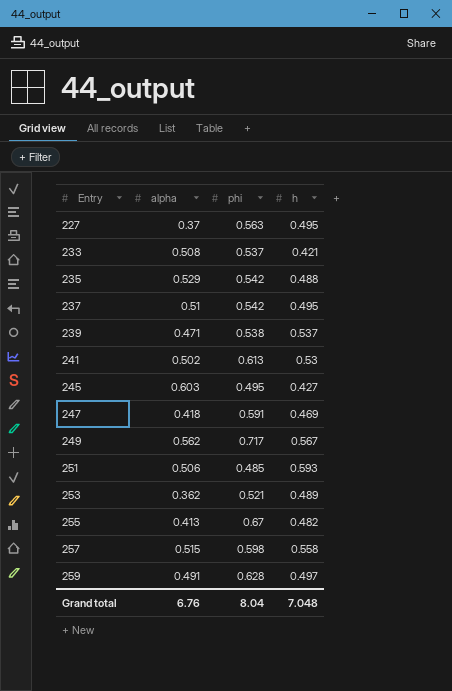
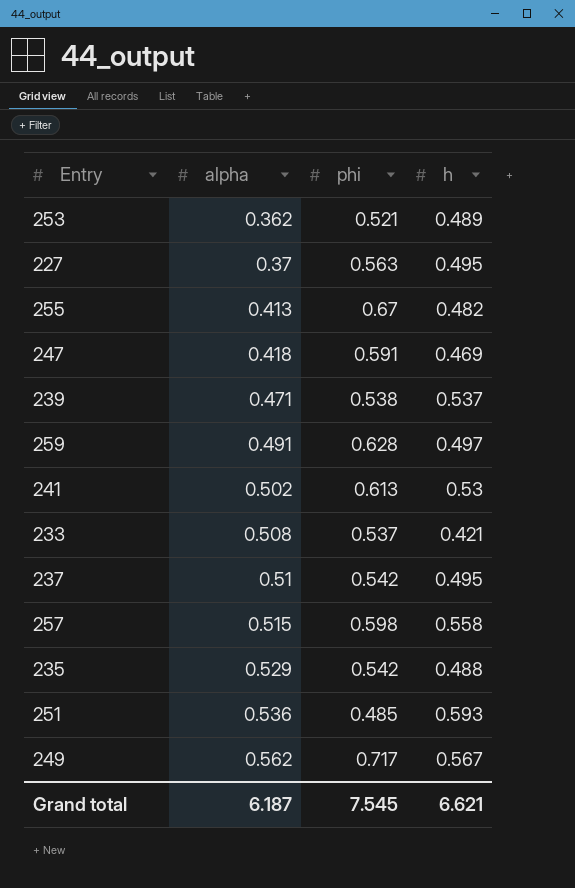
row order: Entry ascending -> alpha ascending
row 245: 0.603 | 0.495 | 0.427 -> none
251 | alpha: 0.506 -> 0.536
Grand total | alpha: 6.76 -> 6.187
Grand total | phi: 8.04 -> 7.545
Grand total | h: 7.048 -> 6.621

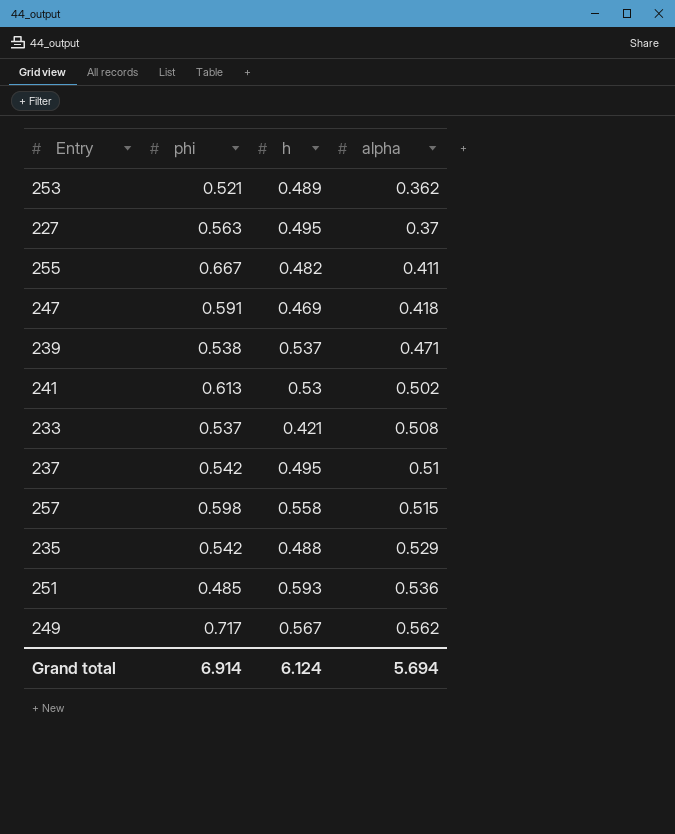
column alpha | position: 2 -> 4
row 259: 0.491 | 0.628 | 0.497 -> none
255 | phi: 0.67 -> 0.667
255 | alpha: 0.413 -> 0.411
Grand total | phi: 7.545 -> 6.914
Grand total | h: 6.621 -> 6.124
Grand total | alpha: 6.187 -> 5.694

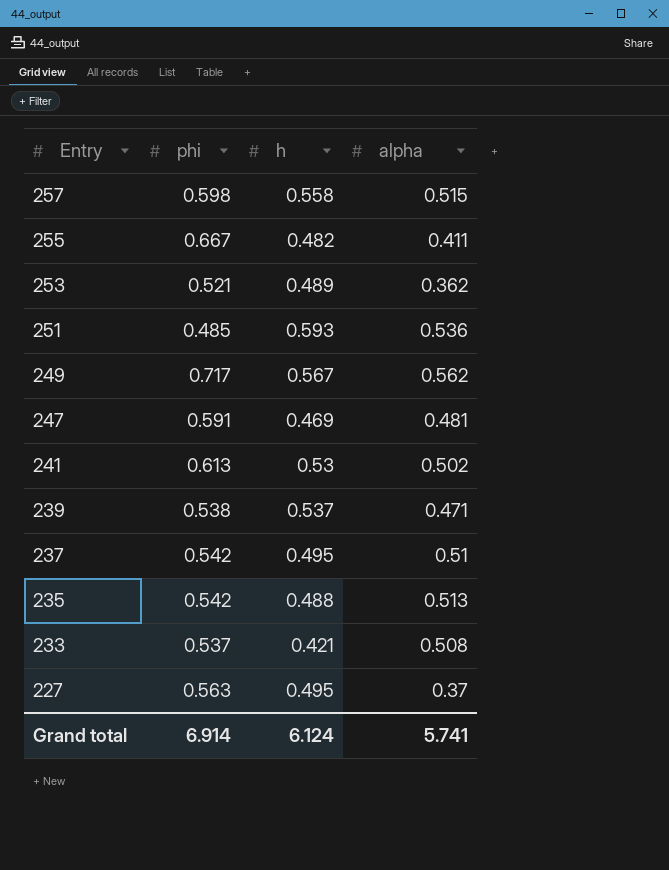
row order: alpha ascending -> Entry descending
247 | alpha: 0.418 -> 0.481
235 | alpha: 0.529 -> 0.513
Grand total | alpha: 5.694 -> 5.741

